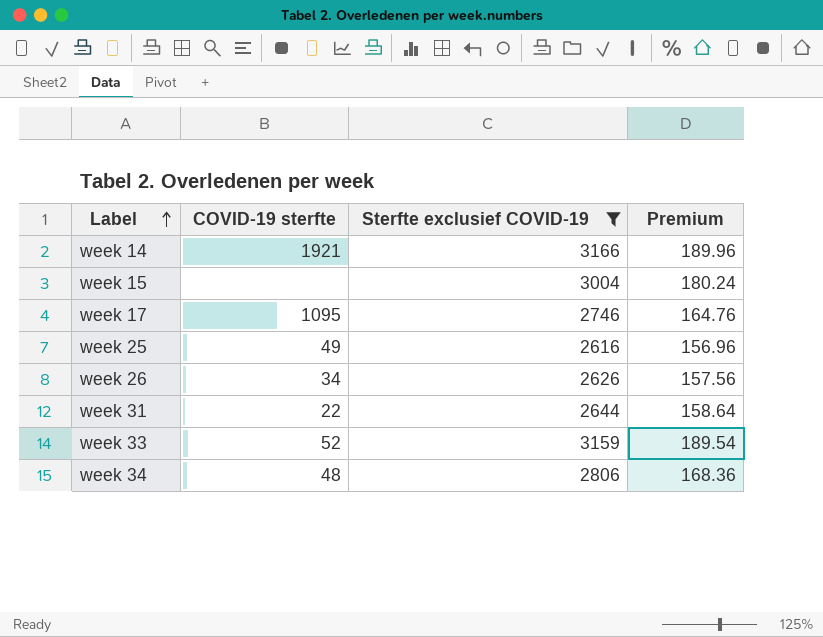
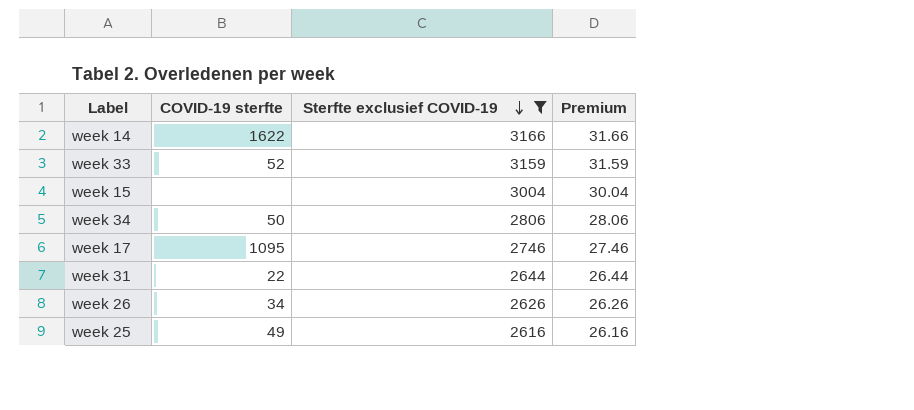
row order: Label ascending -> Sterfte exclusief COVID-19 descending
column Premium | formula: [Sterfte exclusief COVID-19] * 0.06 -> [Sterfte exclusief COVID-19] * 0.01
week 14 | COVID-19 sterfte: 1921 -> 1622
week 34 | COVID-19 sterfte: 48 -> 50

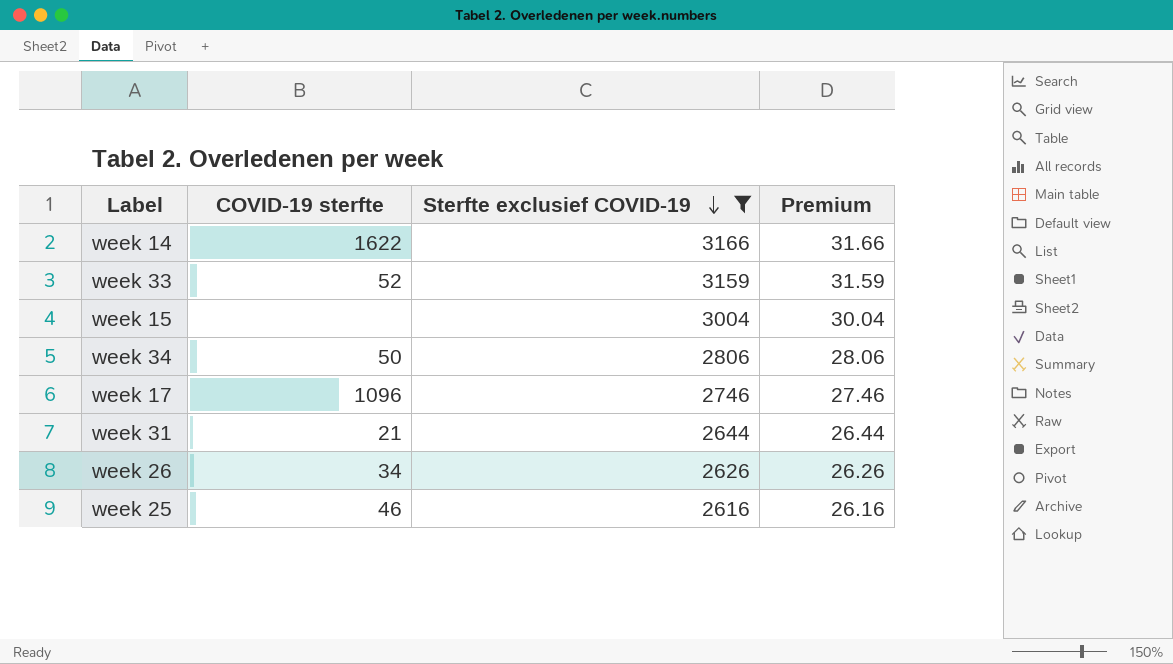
week 17 | COVID-19 sterfte: 1095 -> 1096
week 31 | COVID-19 sterfte: 22 -> 21
week 25 | COVID-19 sterfte: 49 -> 46

